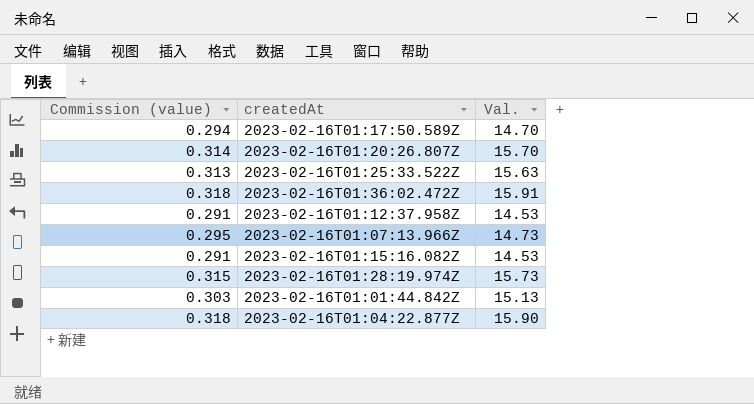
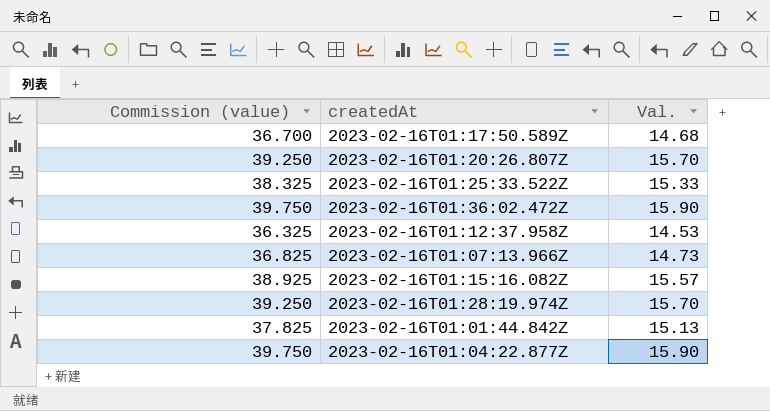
column Commission (value) | formula: [Val.] * 0.02 -> [Val.] * 2.5
2023-02-16T01:17:50.589Z | Val.: 14.70 -> 14.68
2023-02-16T01:25:33.522Z | Val.: 15.63 -> 15.33
2023-02-16T01:36:02.472Z | Val.: 15.91 -> 15.90
2023-02-16T01:15:16.082Z | Val.: 14.53 -> 15.57
2023-02-16T01:28:19.974Z | Val.: 15.73 -> 15.70

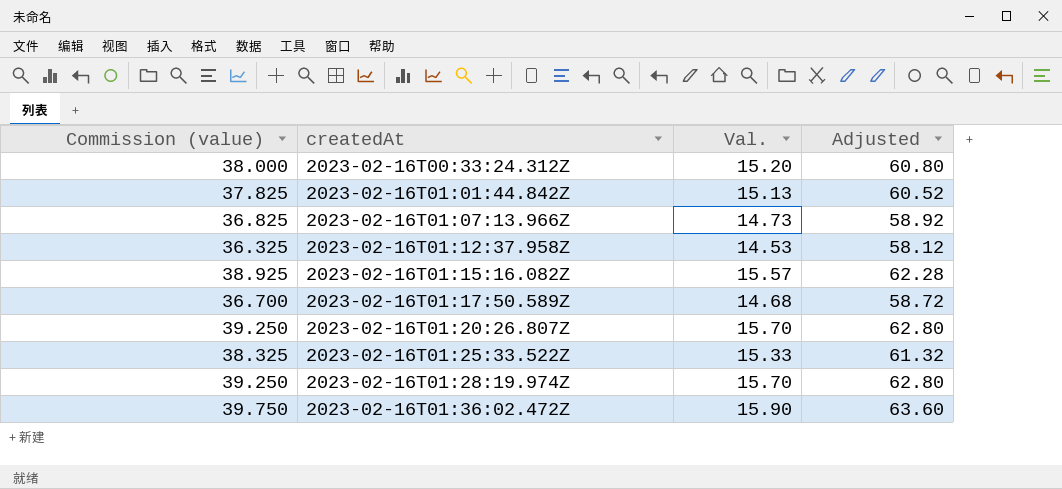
row order: none -> createdAt ascending
column Adjusted | formula: none -> [Val.] * 4
row 2023-02-16T01:04:22.877Z: 39.750 | 15.90 -> none
row 2023-02-16T00:33:24.312Z: none -> 38.000 | 15.20 | 60.80

